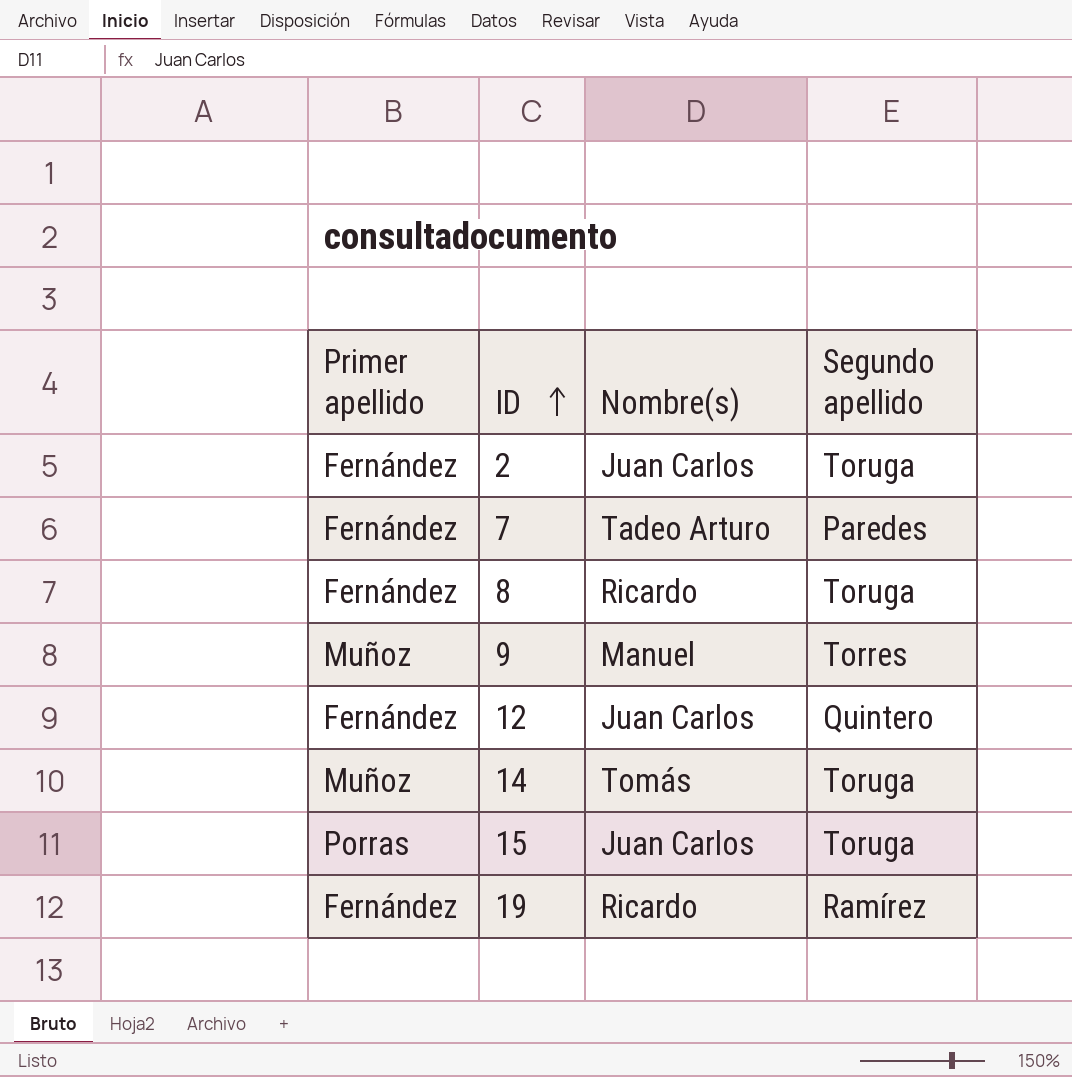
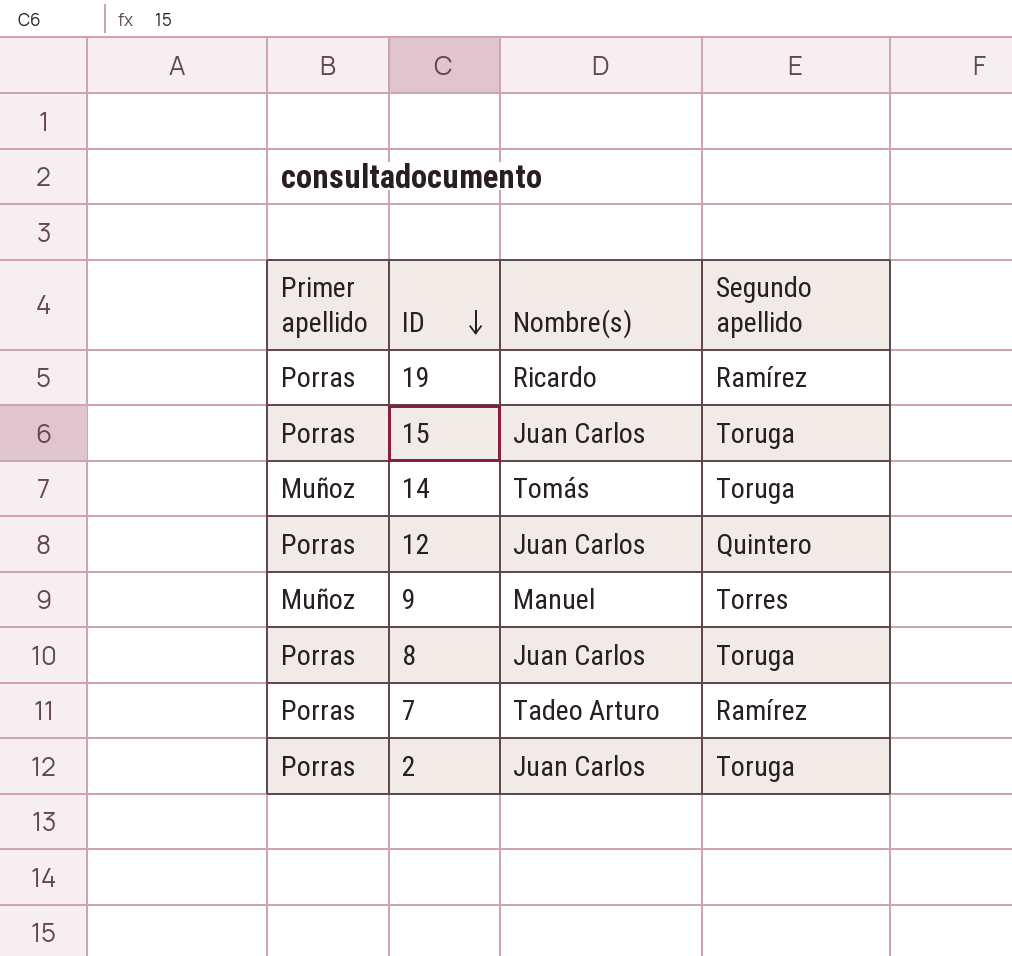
row order: ID ascending -> ID descending
19 | Primer apellido: Fernández -> Porras
12 | Primer apellido: Fernández -> Porras
8 | Primer apellido: Fernández -> Porras
8 | Nombre(s): Ricardo -> Juan Carlos
7 | Primer apellido: Fernández -> Porras
7 | Segundo apellido: Paredes -> Ramírez
2 | Primer apellido: Fernández -> Porras

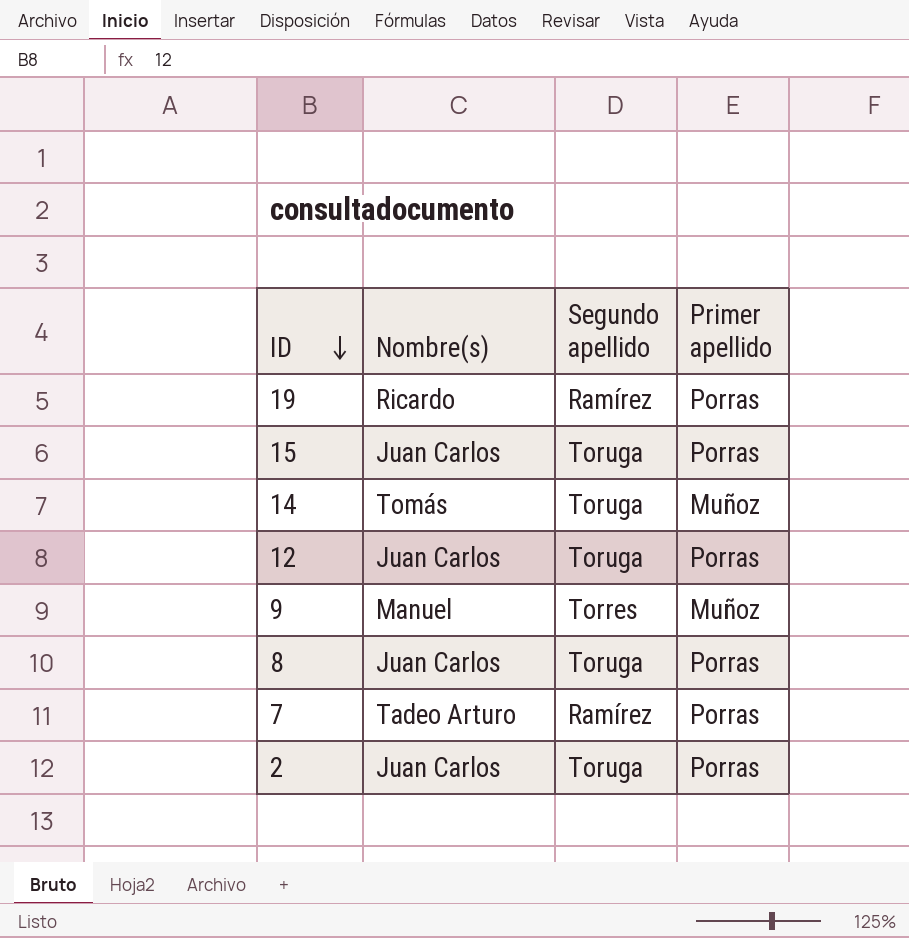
column Primer apellido | position: 1 -> 4
12 | Segundo apellido: Quintero -> Toruga

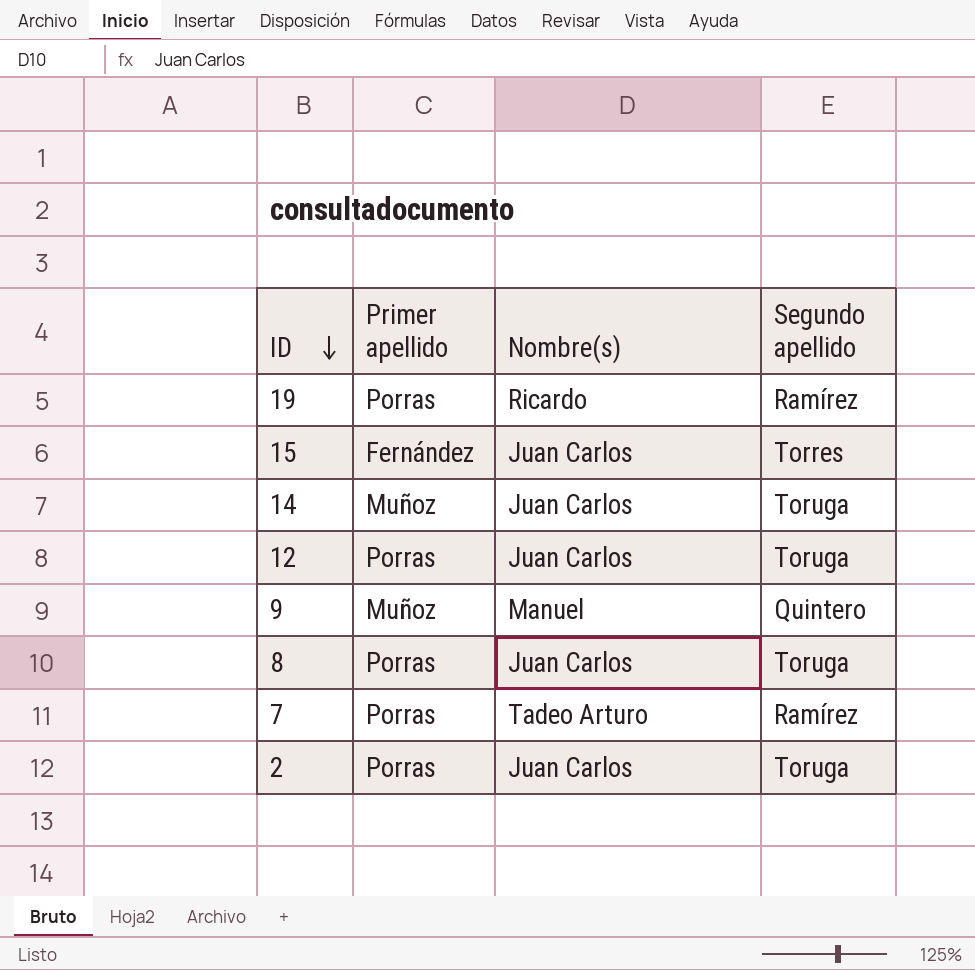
column Primer apellido | position: 4 -> 2
15 | Primer apellido: Porras -> Fernández
15 | Segundo apellido: Toruga -> Torres
14 | Nombre(s): Tomás -> Juan Carlos
9 | Segundo apellido: Torres -> Quintero

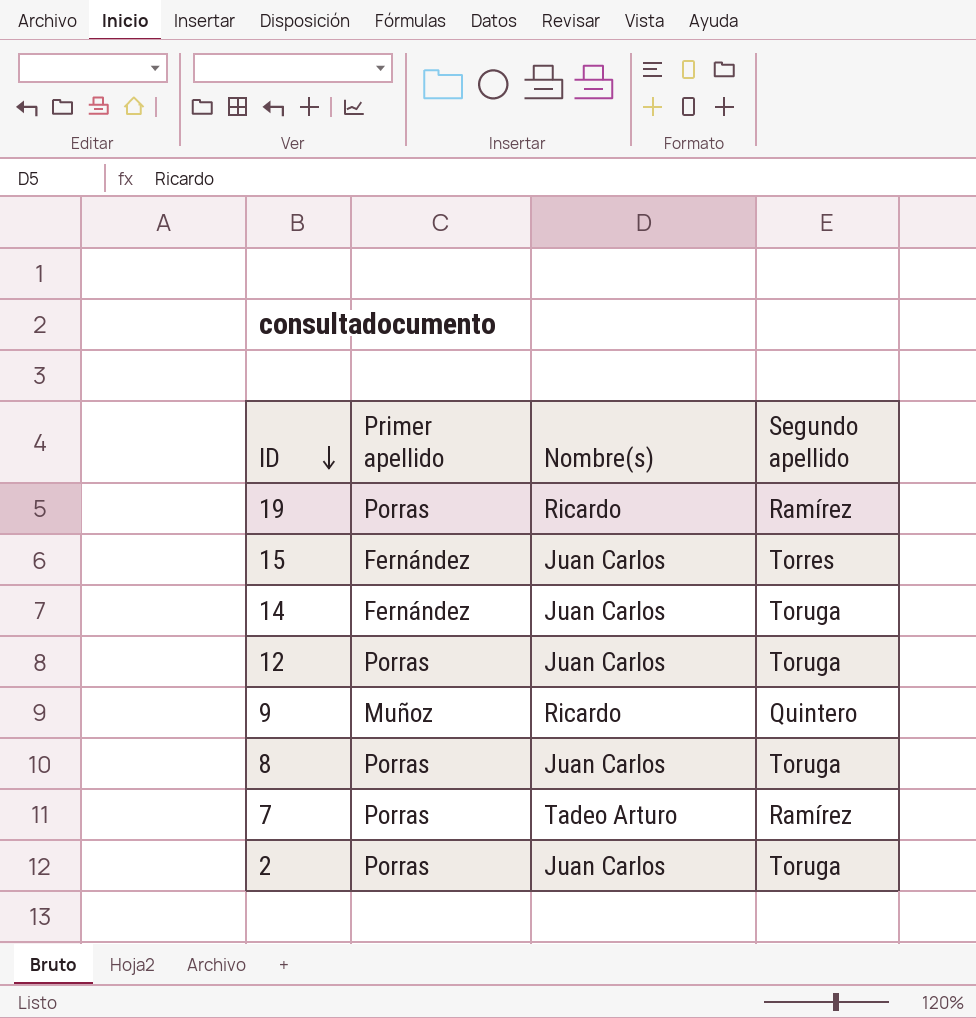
14 | Primer apellido: Muñoz -> Fernández
9 | Nombre(s): Manuel -> Ricardo

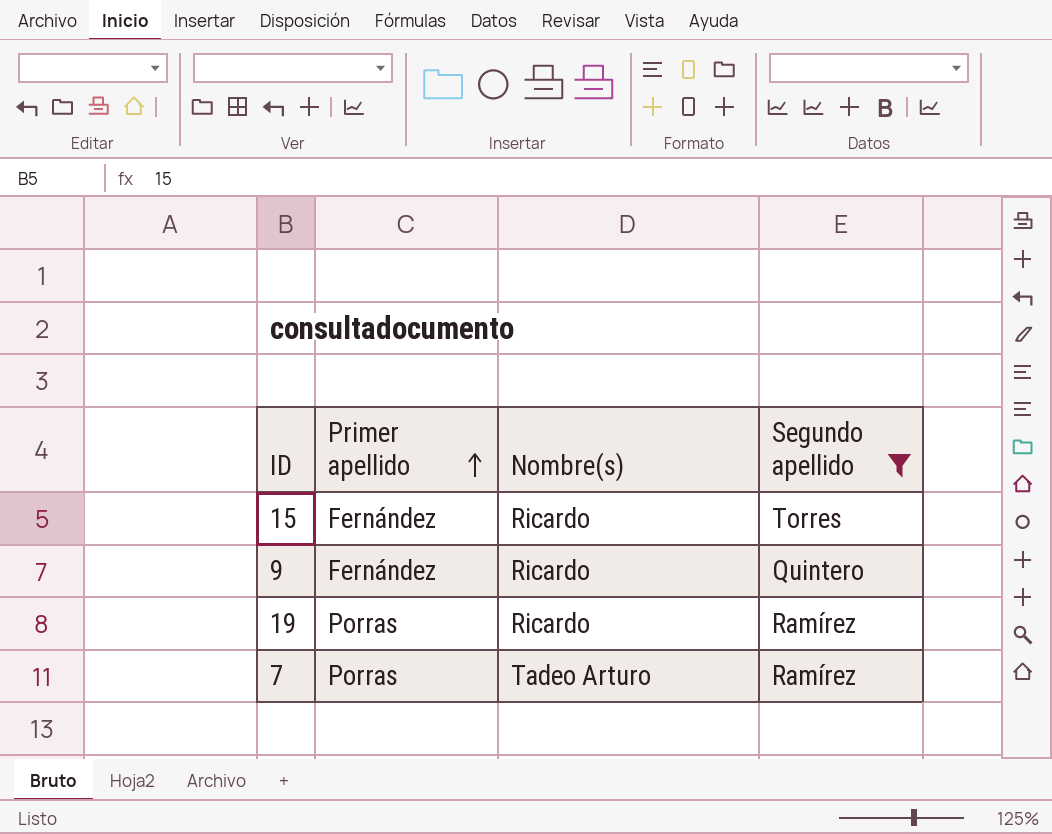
filter: none -> Segundo apellido != Toruga
row order: ID descending -> Primer apellido ascending
15 | Nombre(s): Juan Carlos -> Ricardo
9 | Primer apellido: Muñoz -> Fernández

